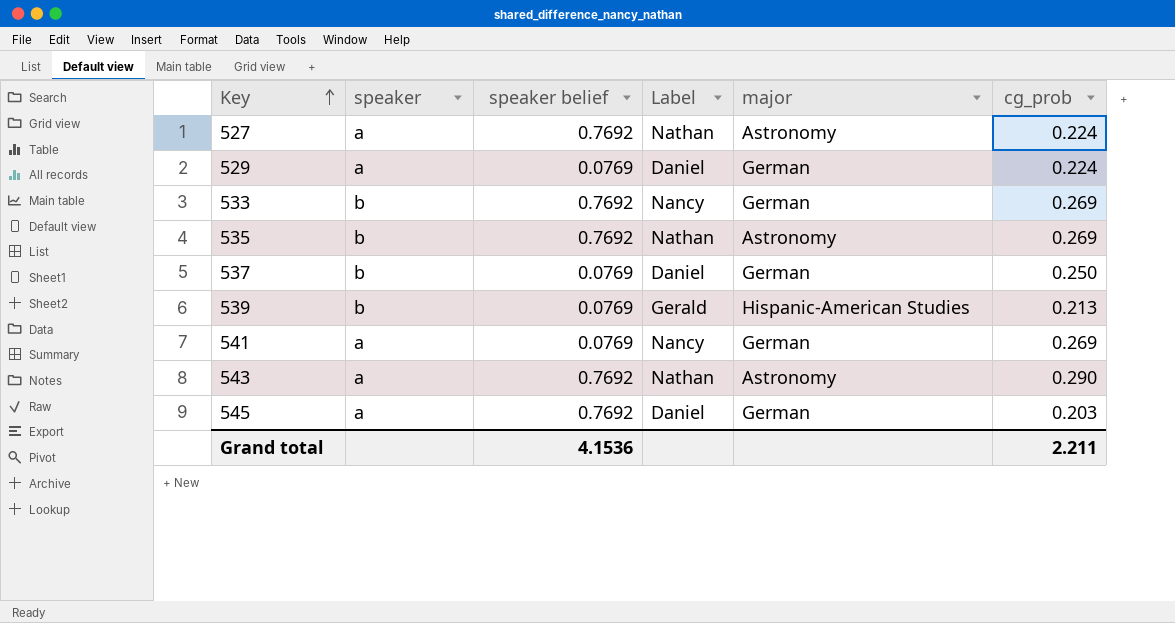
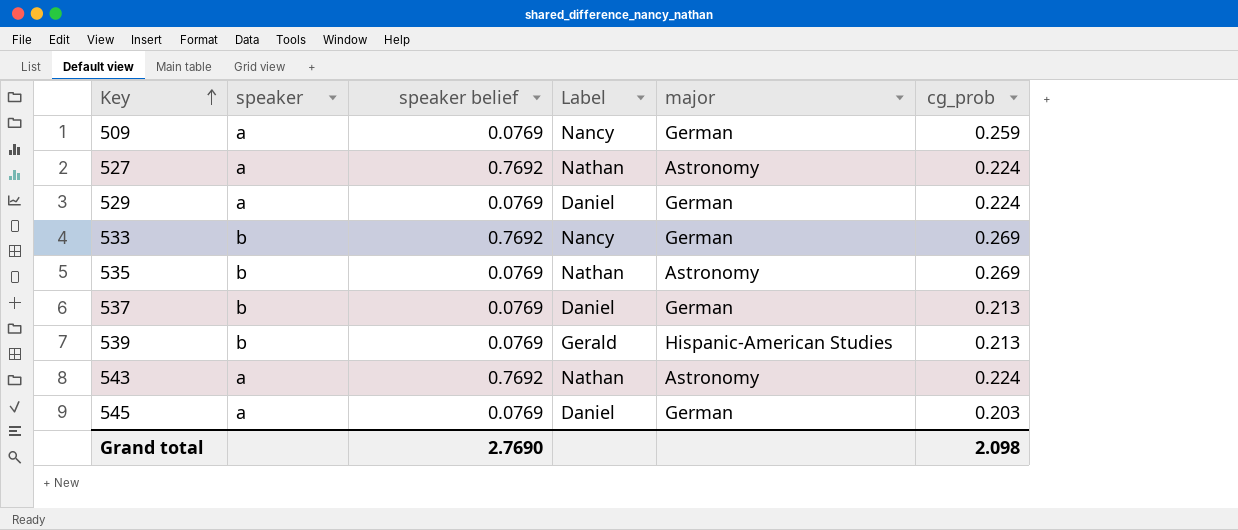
row 541: a | 0.0769 | Nancy | German | 0.269 -> none
row 509: none -> a | 0.0769 | Nancy | German | 0.259
535 | speaker belief: 0.7692 -> 0.0769
537 | cg_prob: 0.250 -> 0.213
543 | cg_prob: 0.290 -> 0.224
545 | speaker belief: 0.7692 -> 0.0769
Grand total | speaker belief: 4.1536 -> 2.7690
Grand total | cg_prob: 2.211 -> 2.098

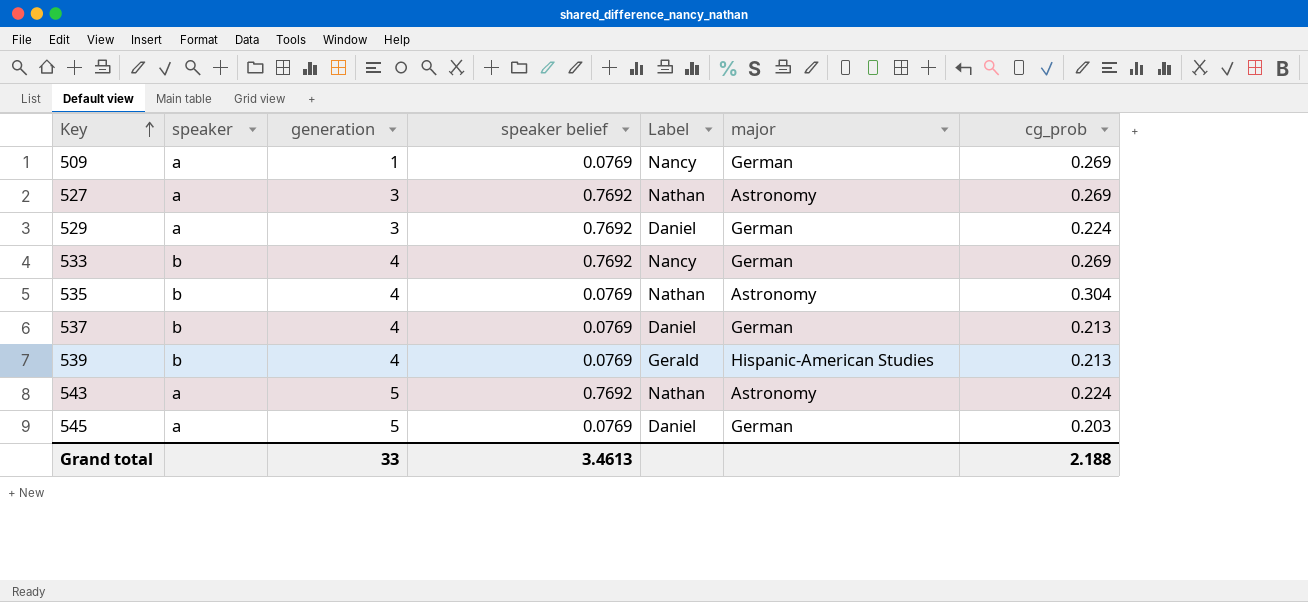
column generation | position: none -> 3
509 | cg_prob: 0.259 -> 0.269
527 | cg_prob: 0.224 -> 0.269
529 | speaker belief: 0.0769 -> 0.7692
535 | cg_prob: 0.269 -> 0.304
Grand total | speaker belief: 2.7690 -> 3.4613
Grand total | cg_prob: 2.098 -> 2.188

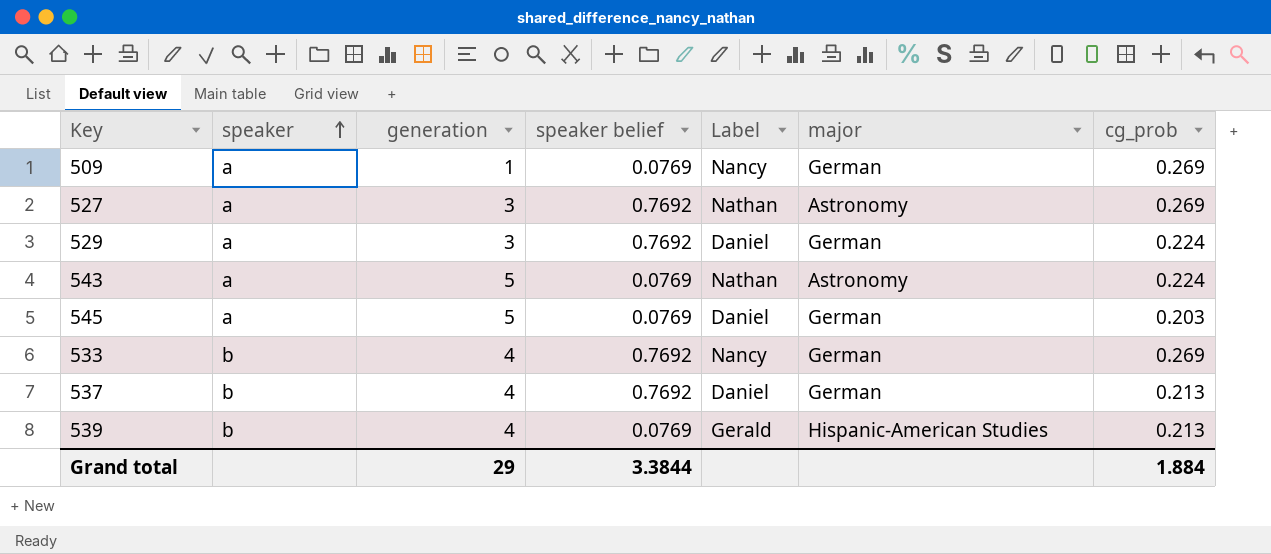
row order: Key ascending -> speaker ascending
row 535: b | 4 | 0.0769 | Nathan | Astronomy | 0.304 -> none
543 | speaker belief: 0.7692 -> 0.0769
537 | speaker belief: 0.0769 -> 0.7692
Grand total | generation: 33 -> 29
Grand total | speaker belief: 3.4613 -> 3.3844
Grand total | cg_prob: 2.188 -> 1.884

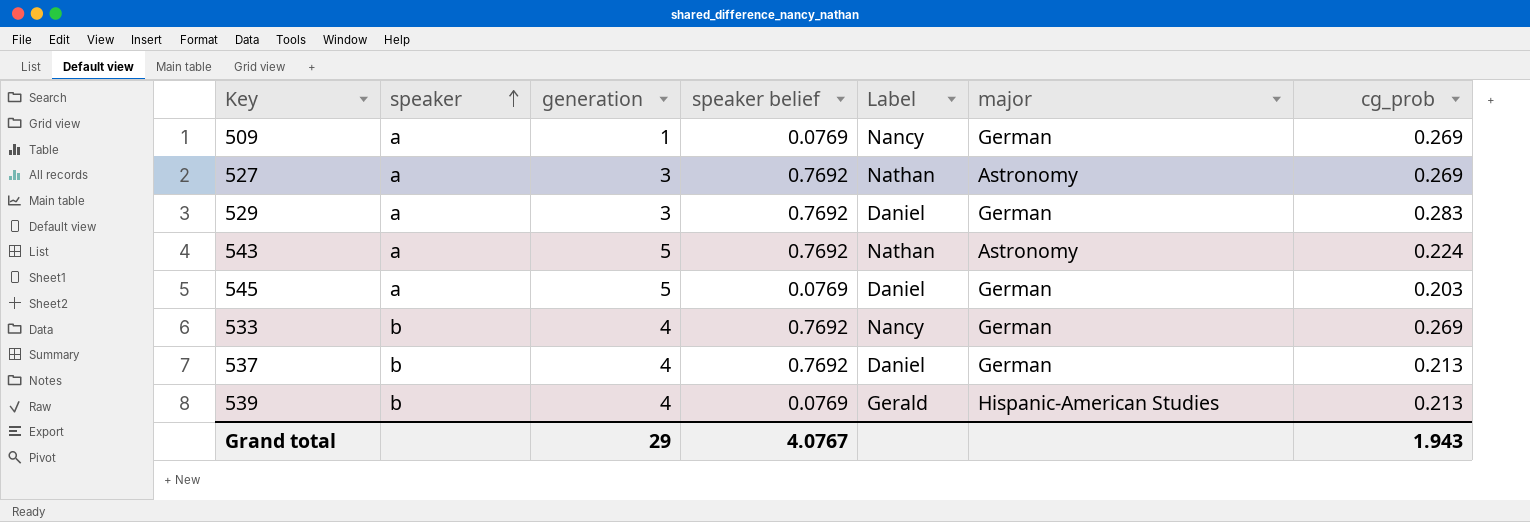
529 | cg_prob: 0.224 -> 0.283
543 | speaker belief: 0.0769 -> 0.7692
Grand total | speaker belief: 3.3844 -> 4.0767
Grand total | cg_prob: 1.884 -> 1.943

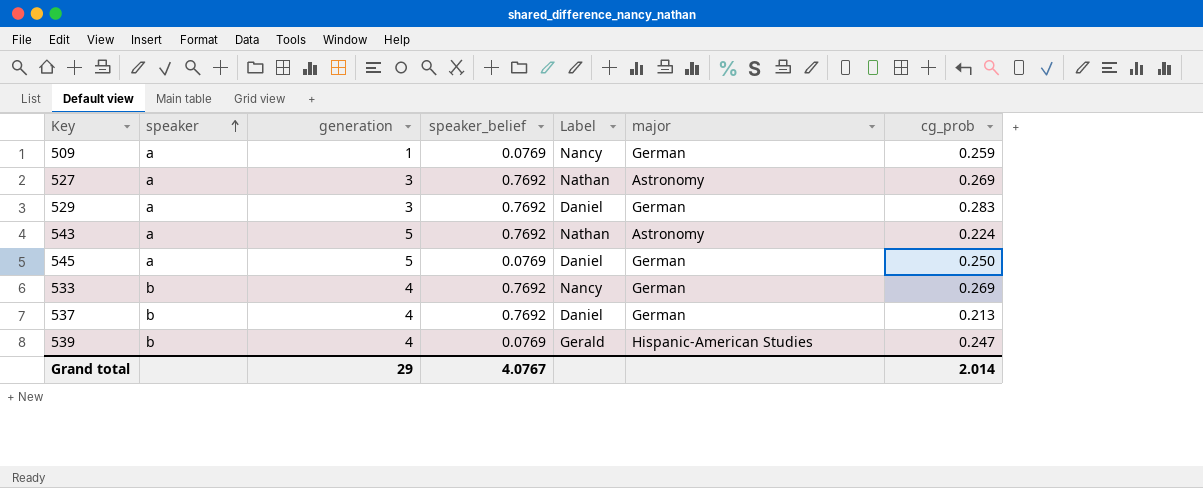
column name: speaker belief -> speaker_belief
509 | cg_prob: 0.269 -> 0.259
545 | cg_prob: 0.203 -> 0.250
539 | cg_prob: 0.213 -> 0.247
Grand total | cg_prob: 1.943 -> 2.014

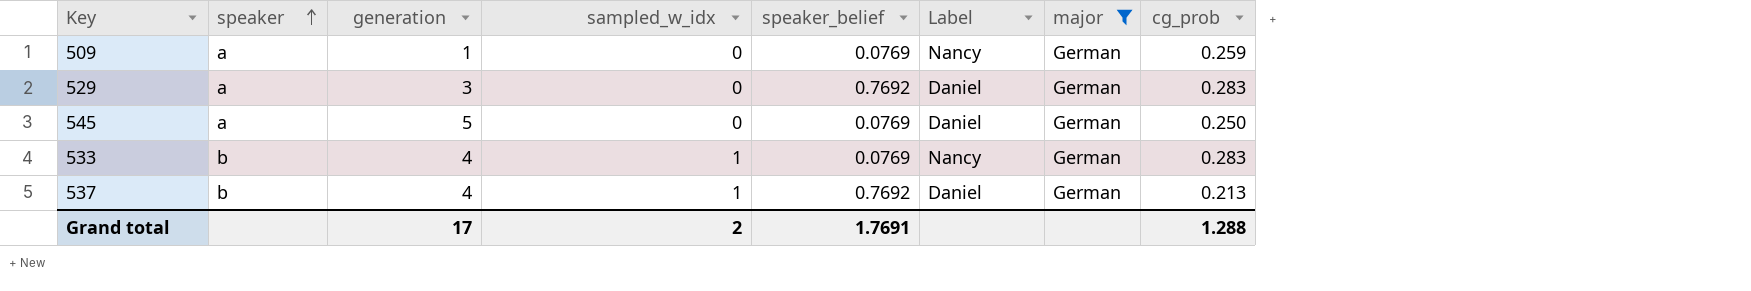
filter: none -> major = German
column sampled_w_idx | position: none -> 4
533 | speaker_belief: 0.7692 -> 0.0769
533 | cg_prob: 0.269 -> 0.283
Grand total | generation: 29 -> 17
Grand total | speaker_belief: 4.0767 -> 1.7691
Grand total | cg_prob: 2.014 -> 1.288

